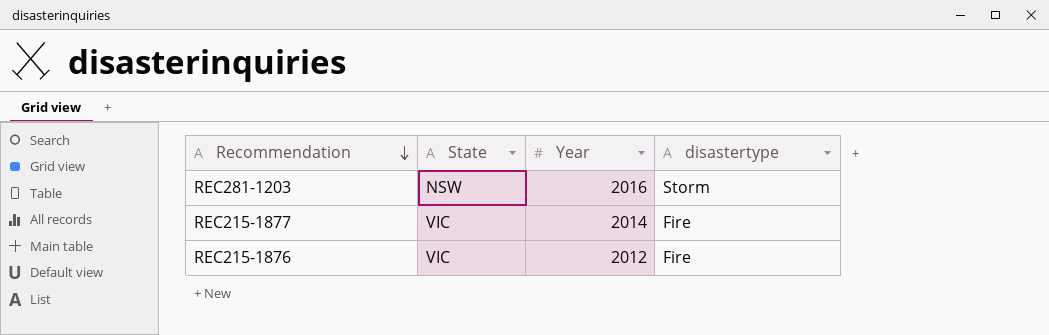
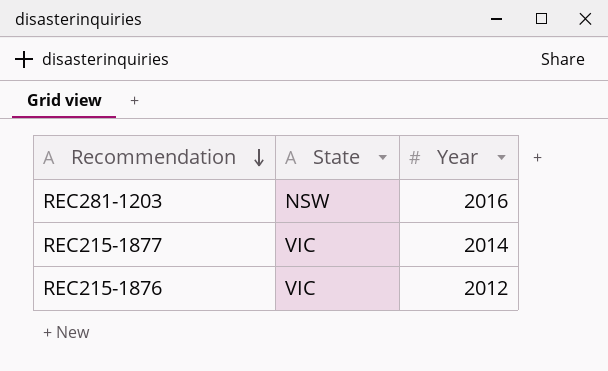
column disastertype | position: 4 -> none

